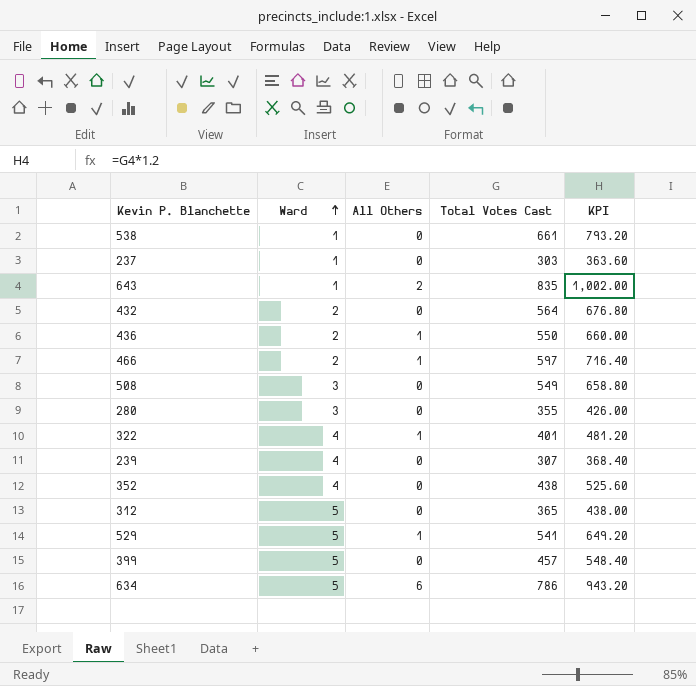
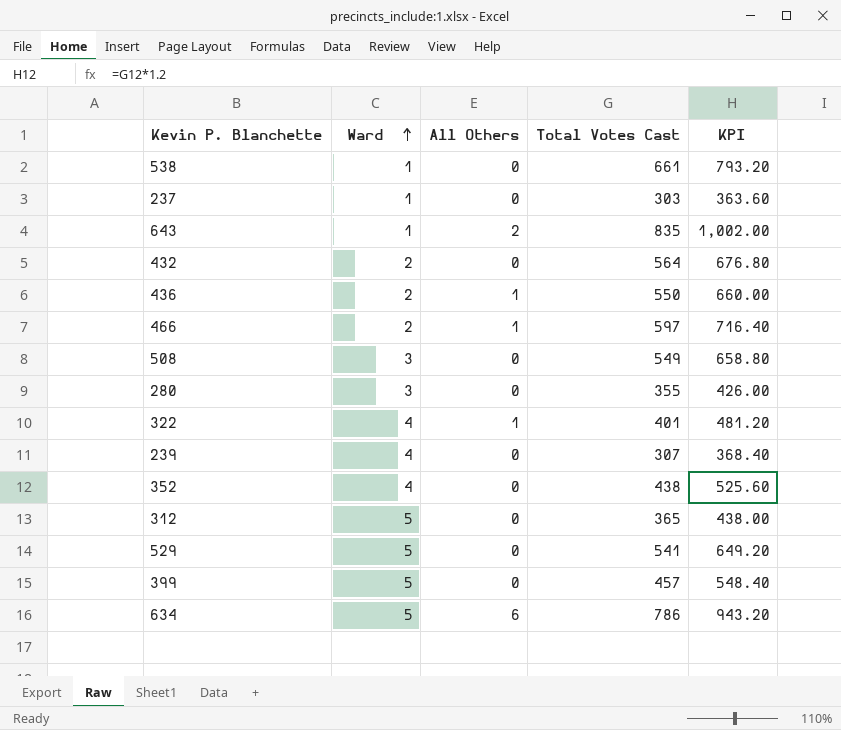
529 | All Others: 1 -> 0

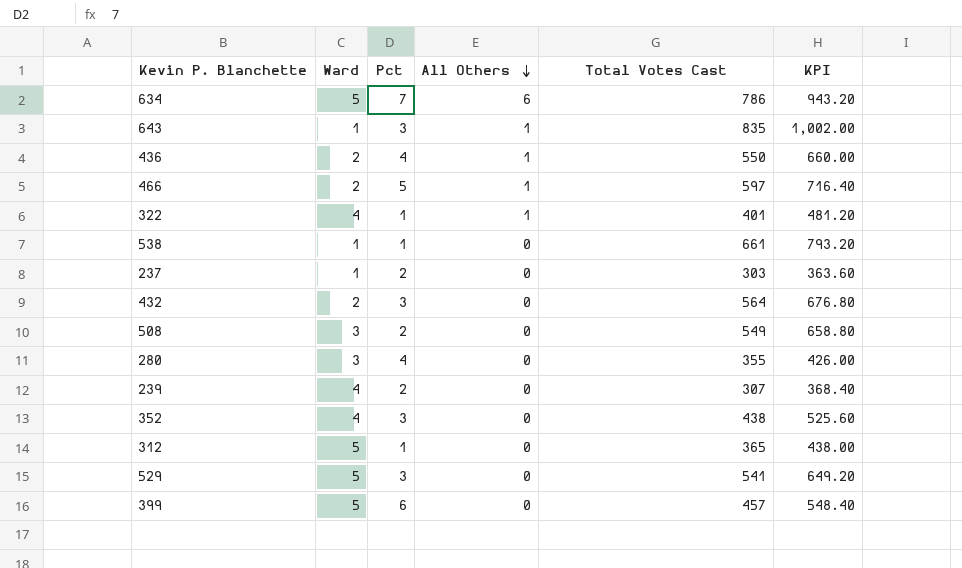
row order: Ward ascending -> All Others descending
column Pct | position: none -> 3
643 | All Others: 2 -> 1

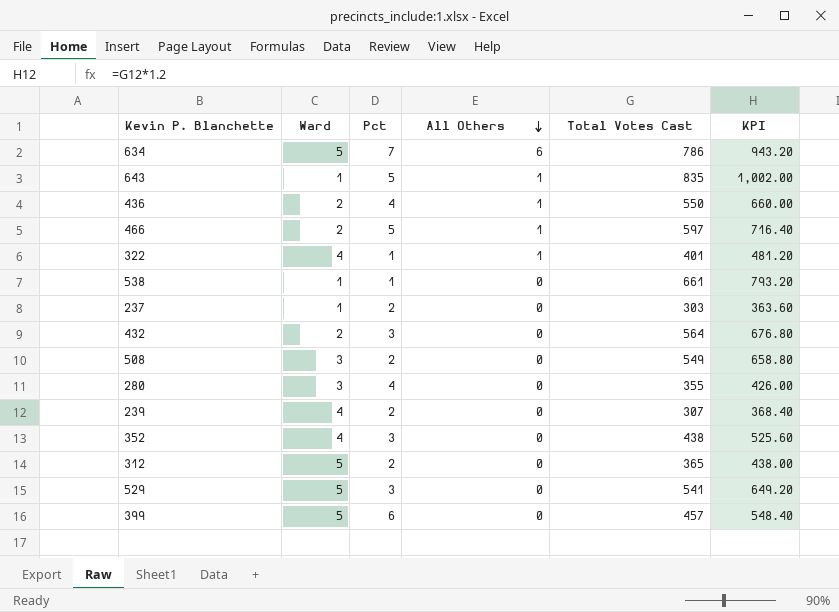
643 | Pct: 3 -> 5
312 | Pct: 1 -> 2

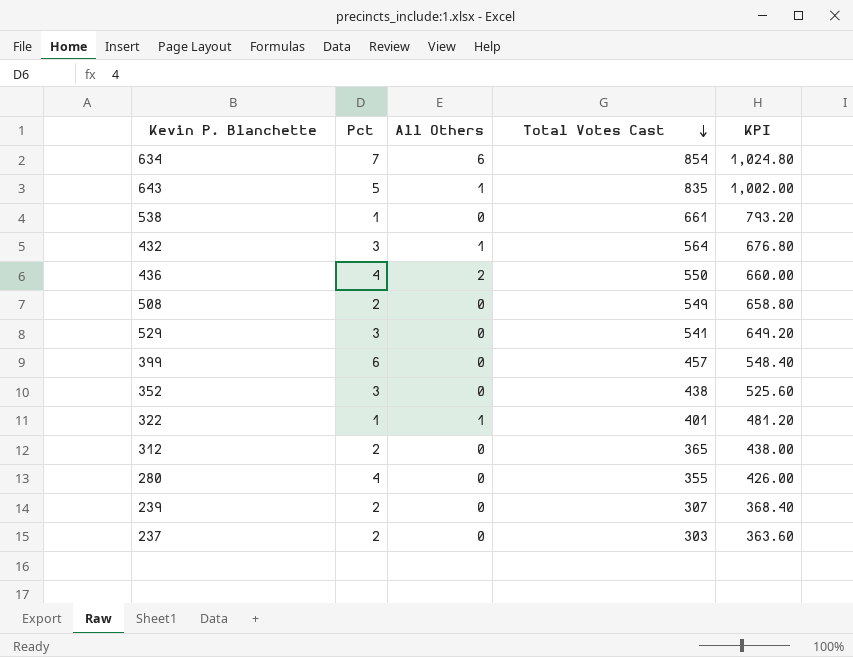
row order: All Others descending -> Total Votes Cast descending
column Ward | position: 2 -> none
row 466: 2 | 5 | 1 | 597 | 716.40 -> none
634 | Total Votes Cast: 786 -> 854
634 | KPI: 943.20 -> 1,024.80
432 | All Others: 0 -> 1
436 | All Others: 1 -> 2

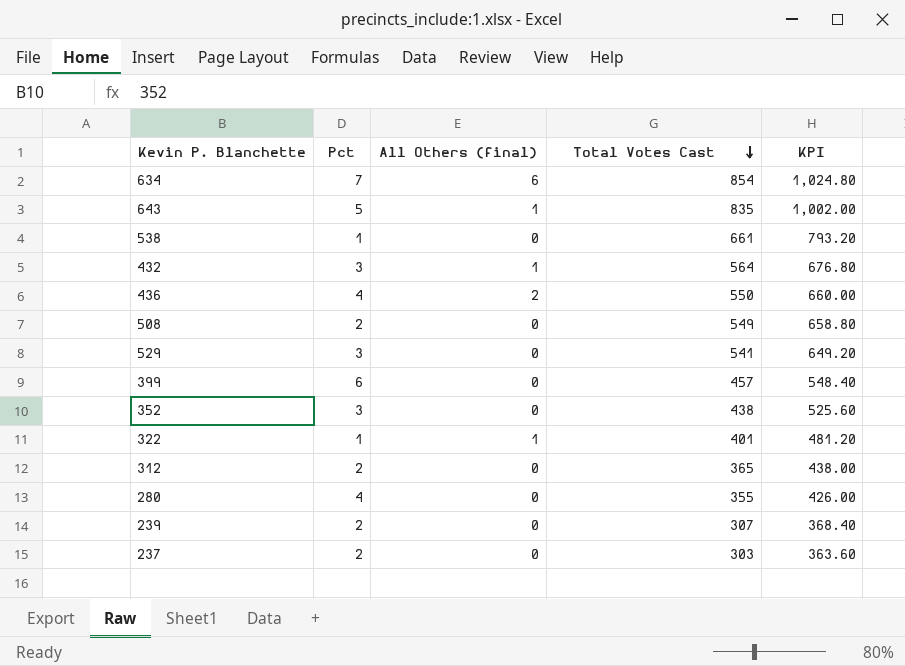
column name: All Others -> All Others (final)

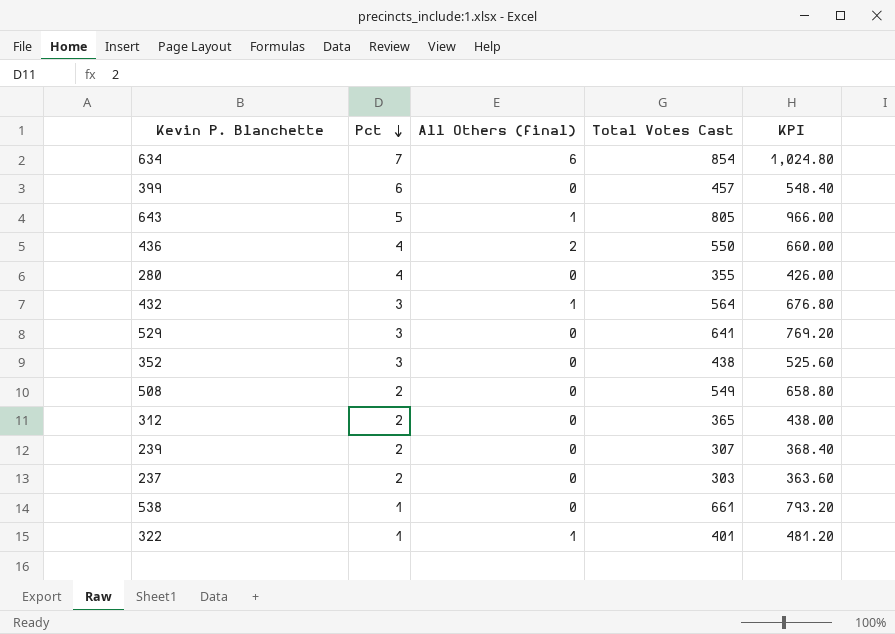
row order: Total Votes Cast descending -> Pct descending
643 | Total Votes Cast: 835 -> 805
643 | KPI: 1,002.00 -> 966.00
529 | Total Votes Cast: 541 -> 641
529 | KPI: 649.20 -> 769.20

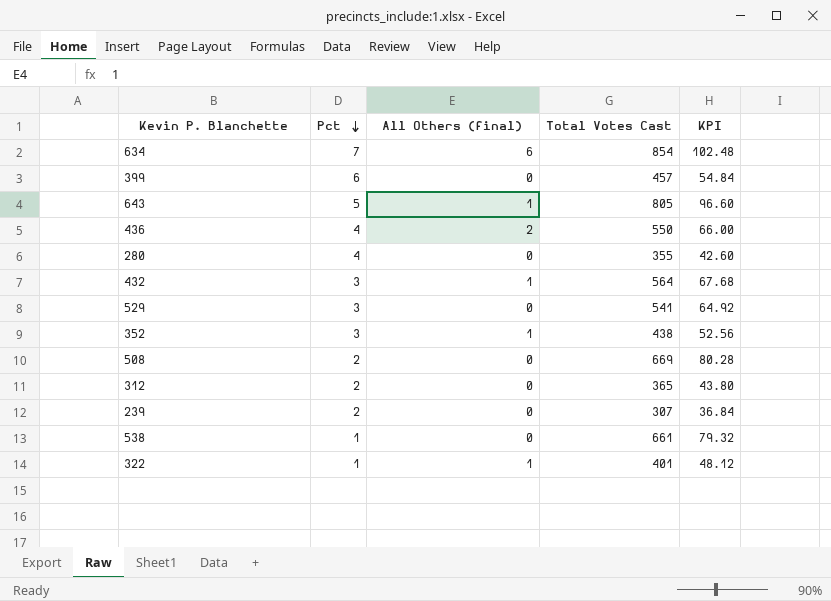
column KPI | formula: [Total Votes Cast] * 1.2 -> [Total Votes Cast] * 0.12
row 237: 2 | 0 | 303 | 363.60 -> none
529 | Total Votes Cast: 641 -> 541
352 | All Others (final): 0 -> 1
508 | Total Votes Cast: 549 -> 669

